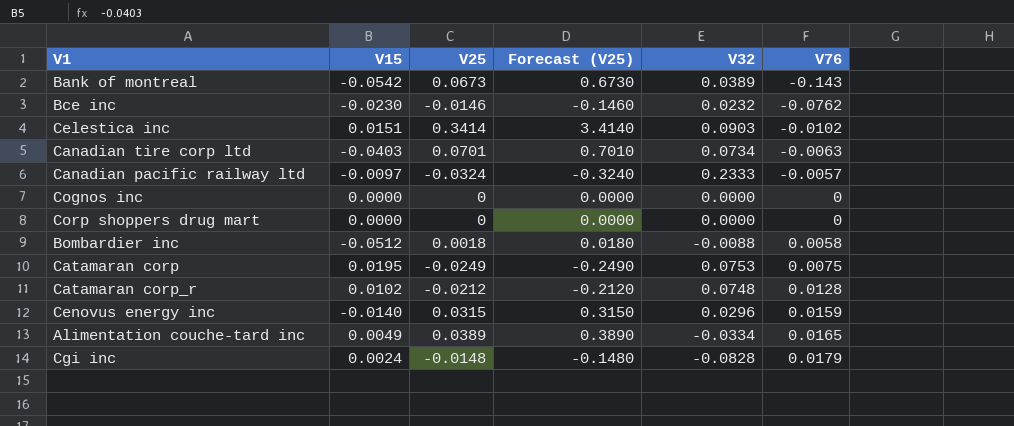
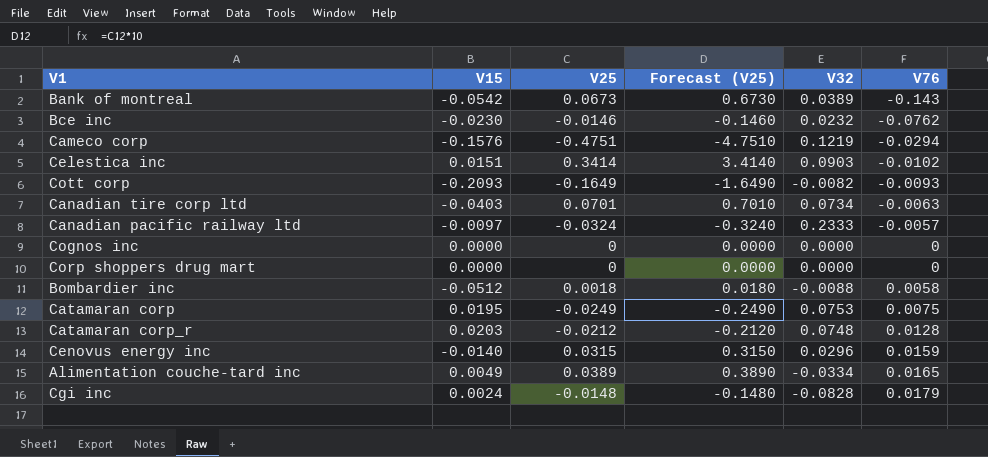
row Cameco corp: none -> -0.1576 | -0.4751 | -4.7510 | 0.1219 | -0.0294
row Cott corp: none -> -0.2093 | -0.1649 | -1.6490 | -0.0082 | -0.0093
Catamaran corp_r | V15: 0.0102 -> 0.0203

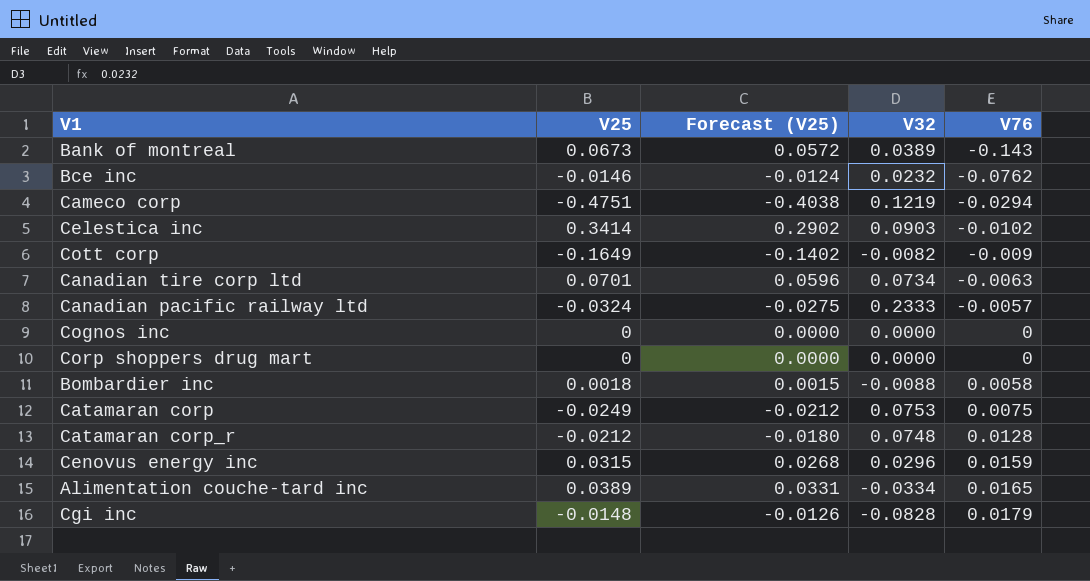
column V15 | position: 2 -> none
column Forecast (V25) | formula: [V25] * 10 -> [V25] * 0.85
Cott corp | V76: -0.0093 -> -0.009

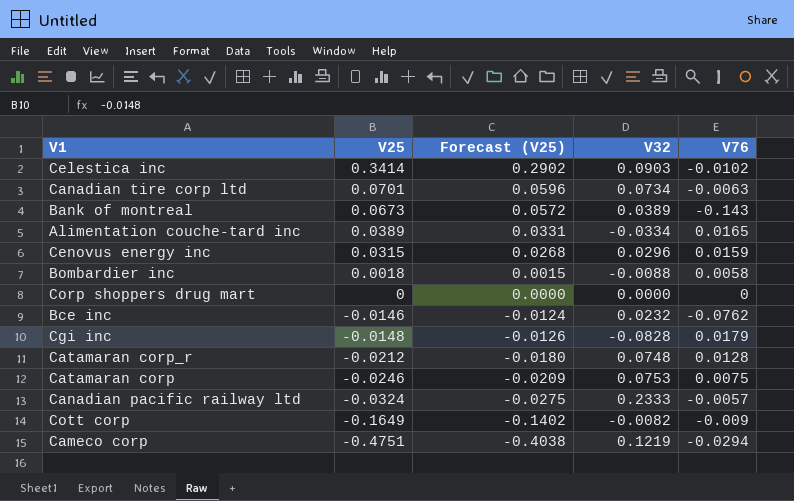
row order: V76 ascending -> V25 descending
row Cognos inc: 0 | 0.0000 | 0.0000 | 0 -> none
Catamaran corp | V25: -0.0249 -> -0.0246
Catamaran corp | Forecast (V25): -0.0212 -> -0.0209

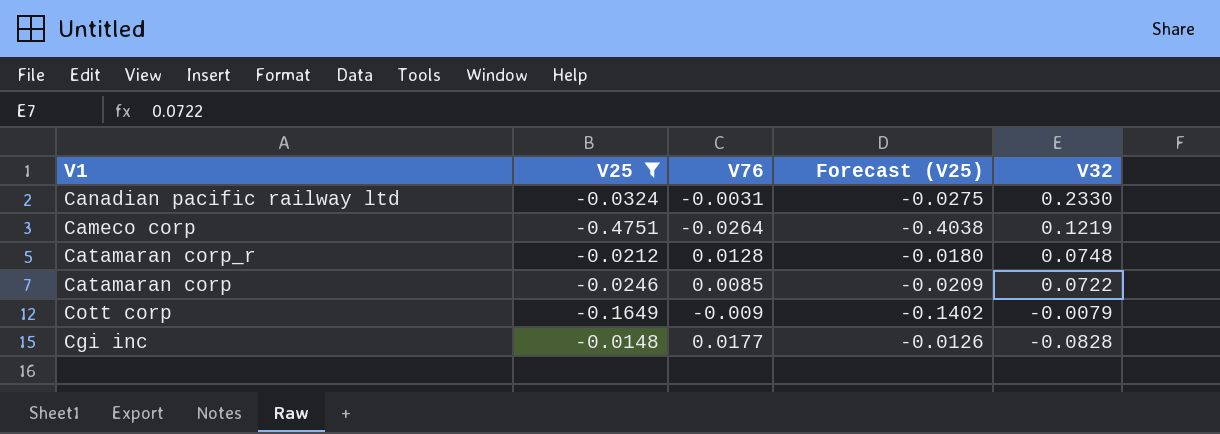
filter: none -> V25 <= -0.0148
row order: V25 descending -> V32 descending
column V76 | position: 5 -> 3
Canadian pacific railway ltd | V76: -0.0057 -> -0.0031
Canadian pacific railway ltd | V32: 0.2333 -> 0.2330
Cameco corp | V76: -0.0294 -> -0.0264
Catamaran corp | V76: 0.0075 -> 0.0085
Catamaran corp | V32: 0.0753 -> 0.0722
Cott corp | V32: -0.0082 -> -0.0079
Cgi inc | V76: 0.0179 -> 0.0177

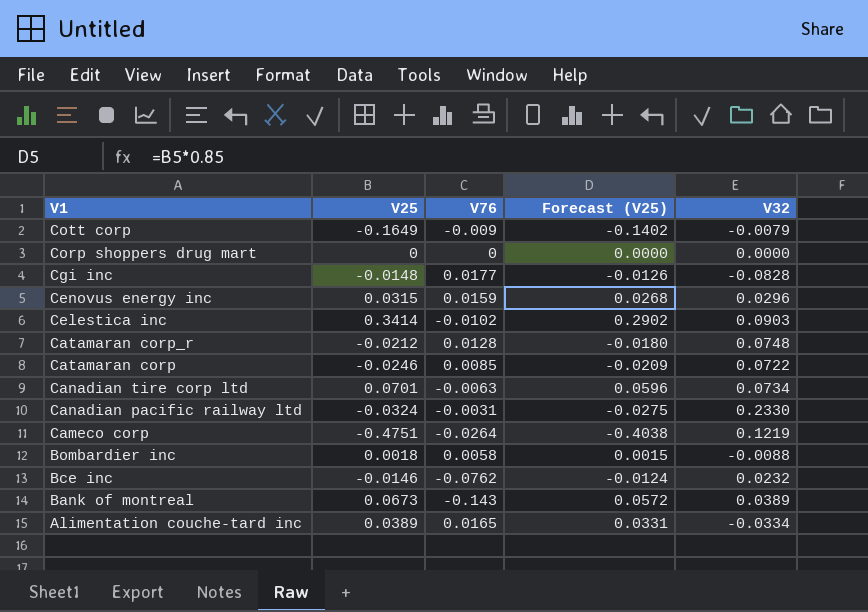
filter: V25 <= -0.0148 -> none
row order: V32 descending -> V1 descending

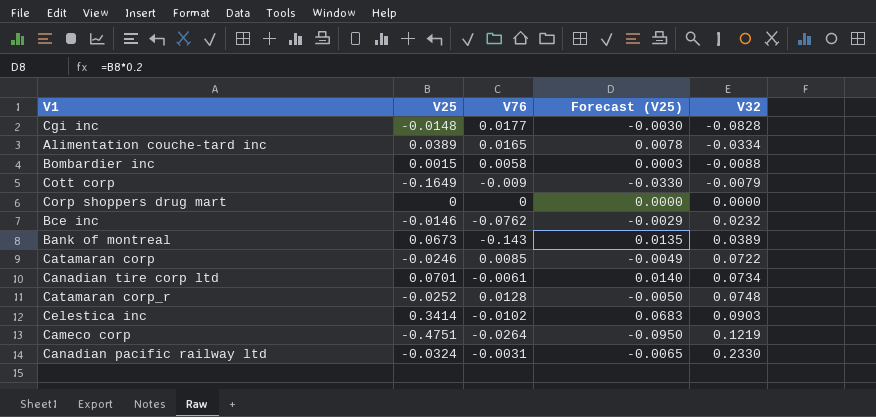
row order: V1 descending -> V32 ascending
column Forecast (V25) | formula: [V25] * 0.85 -> [V25] * 0.2
row Cenovus energy inc: 0.0315 | 0.0159 | 0.0268 | 0.0296 -> none
Bombardier inc | V25: 0.0018 -> 0.0015
Canadian tire corp ltd | V76: -0.0063 -> -0.0061
Catamaran corp_r | V25: -0.0212 -> -0.0252

